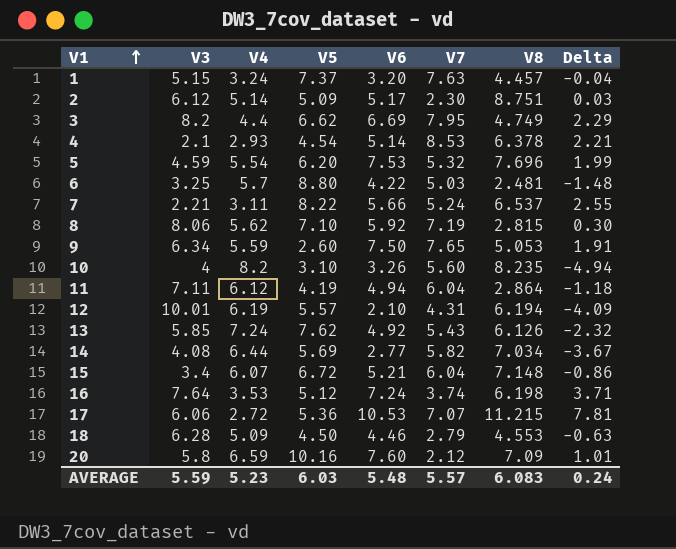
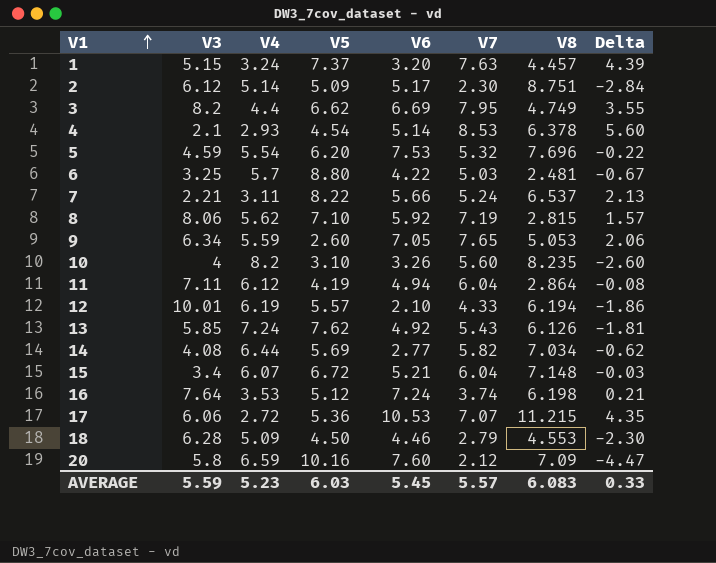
column Delta | formula: [V6] - [V4] -> [V7] - [V4]
9 | V6: 7.50 -> 7.05
12 | V7: 4.31 -> 4.33
AVERAGE | V6: 5.48 -> 5.45
AVERAGE | Delta: 0.24 -> 0.33

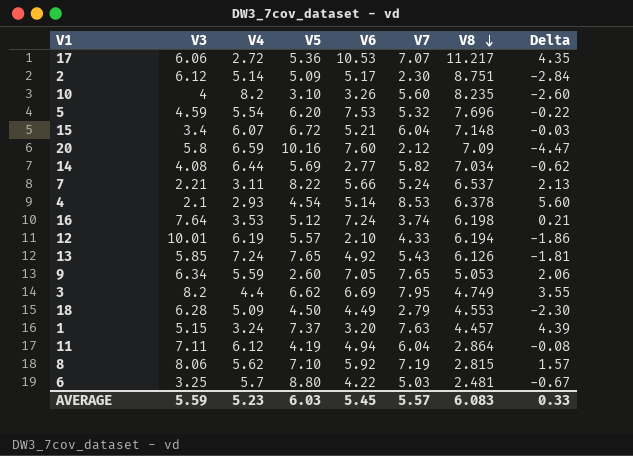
row order: V1 ascending -> V8 descending
17 | V8: 11.215 -> 11.217
13 | V5: 7.62 -> 7.65
18 | V6: 4.46 -> 4.49

